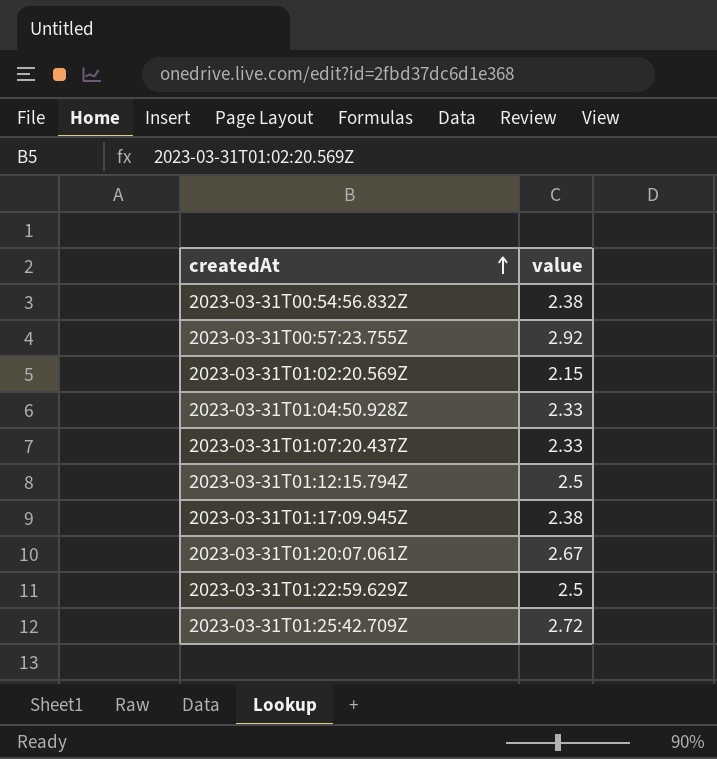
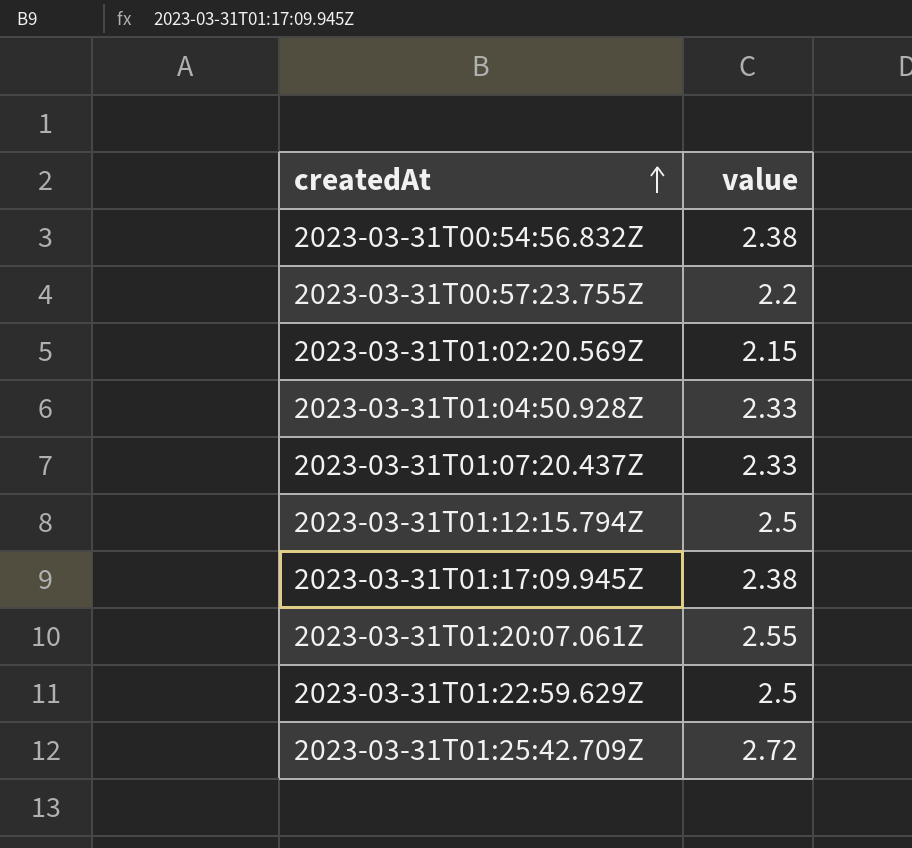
2023-03-31T00:57:23.755Z | value: 2.92 -> 2.2
2023-03-31T01:20:07.061Z | value: 2.67 -> 2.55

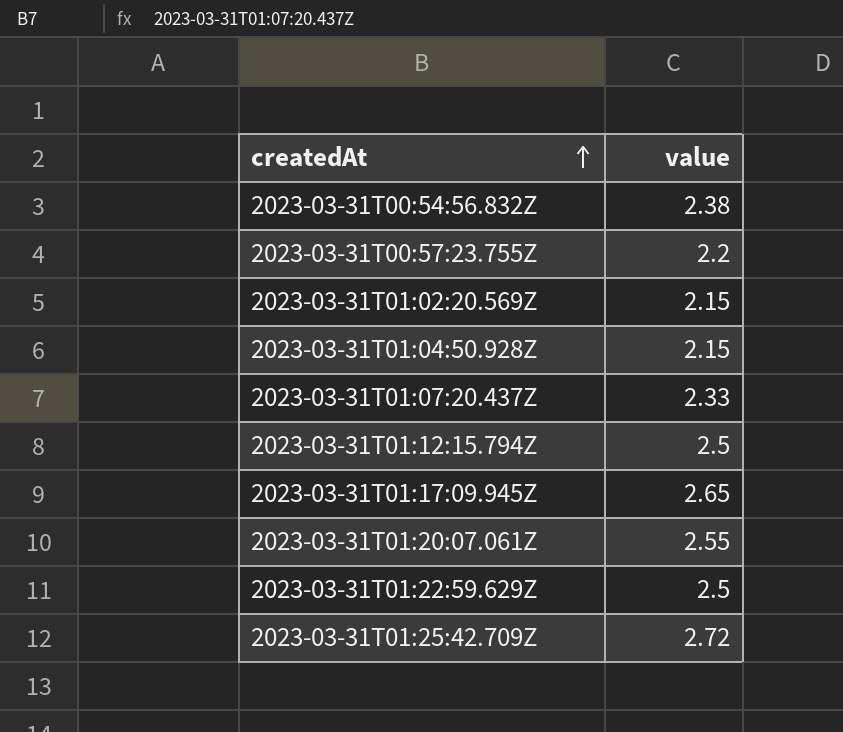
2023-03-31T01:04:50.928Z | value: 2.33 -> 2.15
2023-03-31T01:17:09.945Z | value: 2.38 -> 2.65

